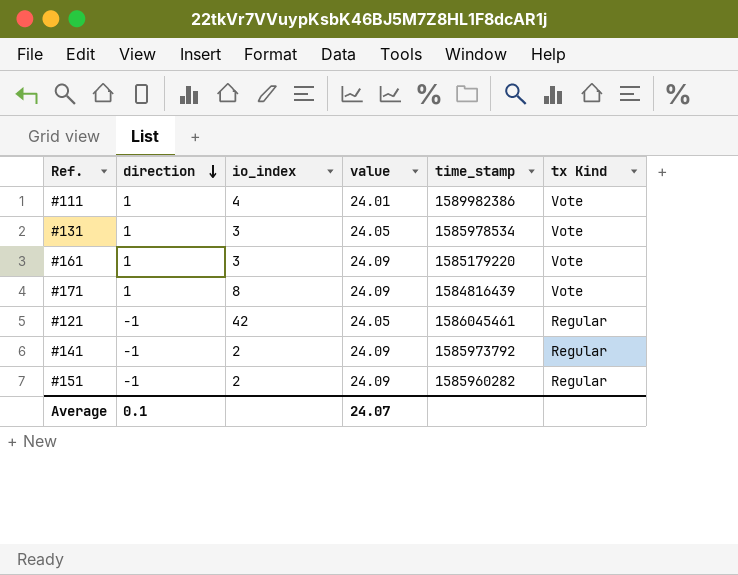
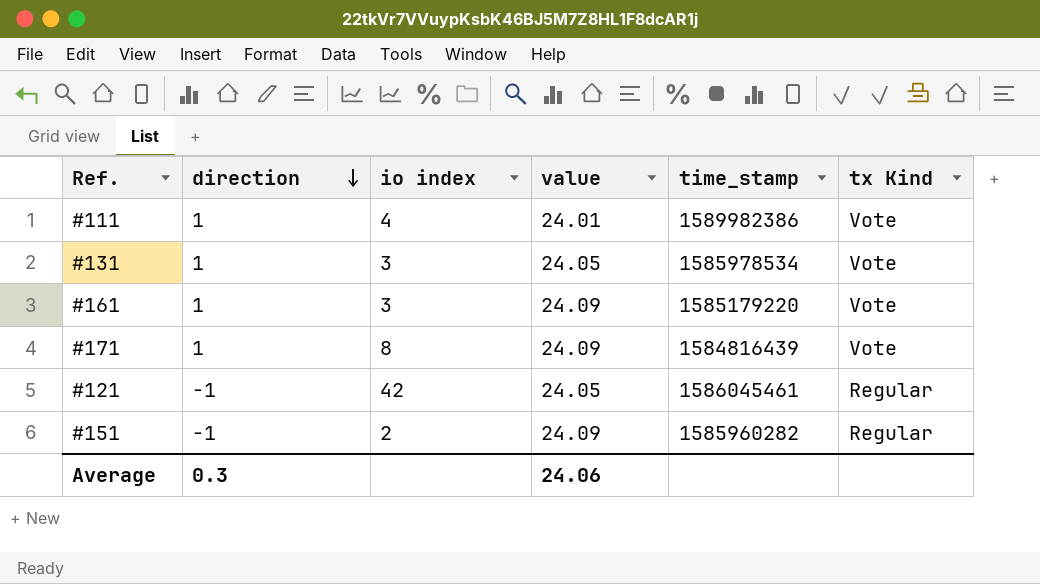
column name: io_index -> io index
row #141: -1 | 2 | 24.09 | 1585973792 | Regular -> none
Average | direction: 0.1 -> 0.3
Average | value: 24.07 -> 24.06

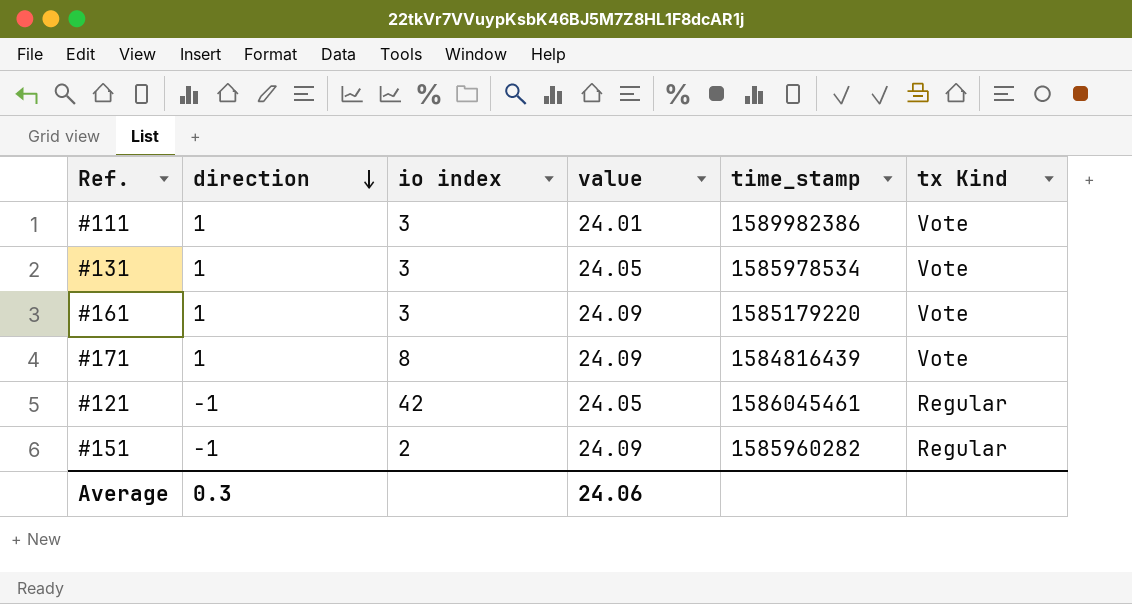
#111 | io index: 4 -> 3

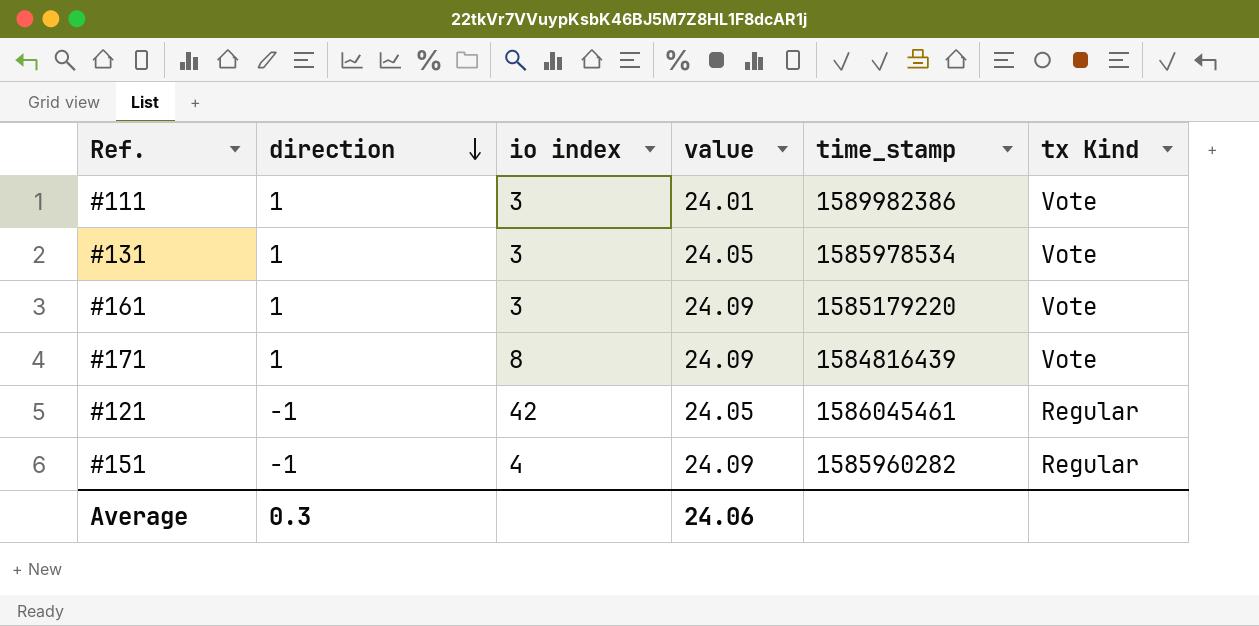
#151 | io index: 2 -> 4

